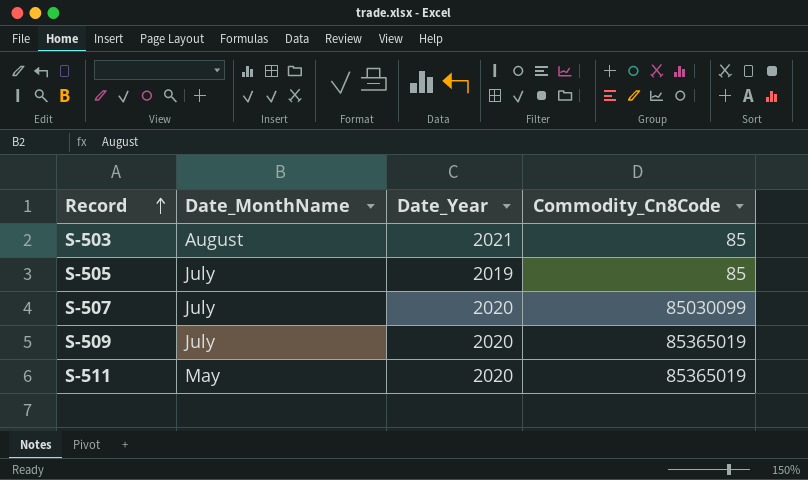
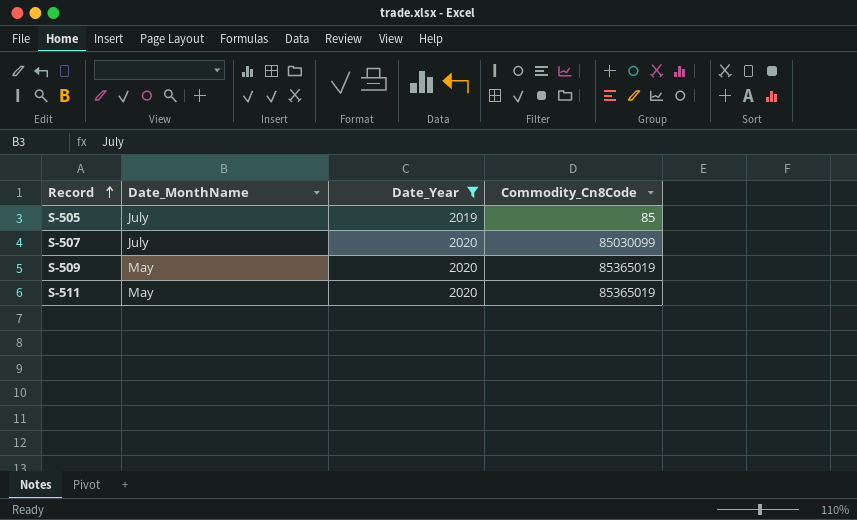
filter: none -> Date_Year != 2021
S-509 | Date_MonthName: July -> May

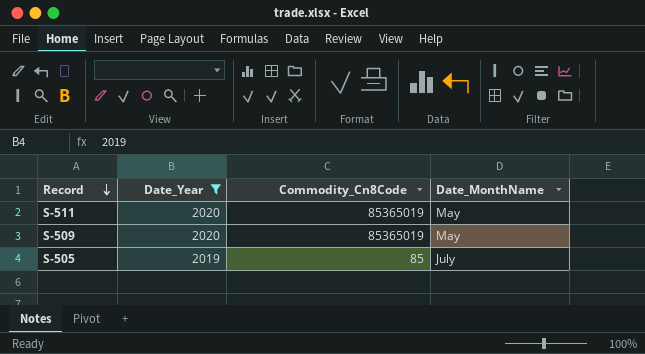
row order: Record ascending -> Record descending
column Date_MonthName | position: 2 -> 4
row S-507: July | 2020 | 85030099 -> none

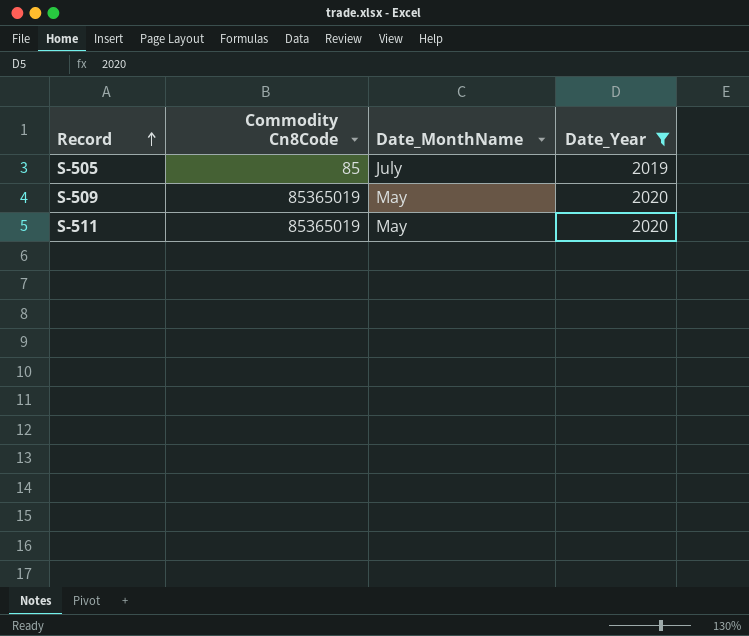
row order: Record descending -> Record ascending
column name: Commodity_Cn8Code -> Commodity Cn8Code
column Date_Year | position: 2 -> 4

